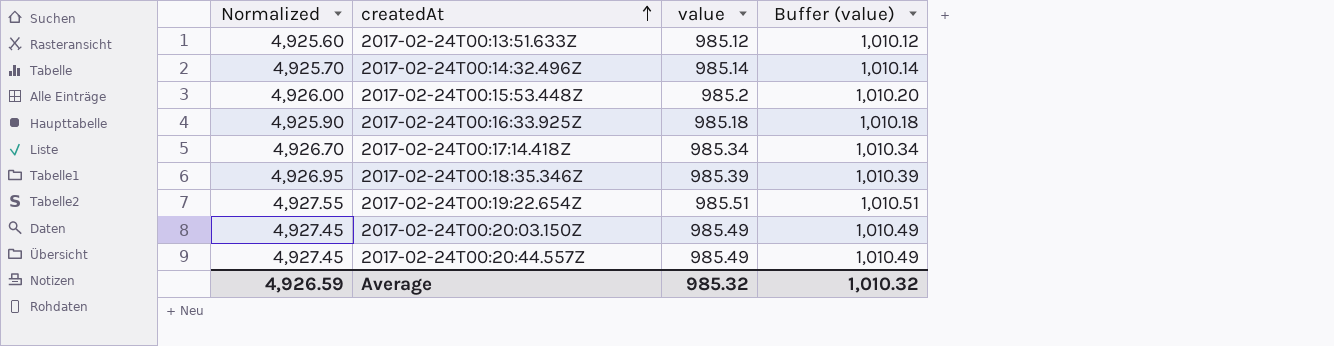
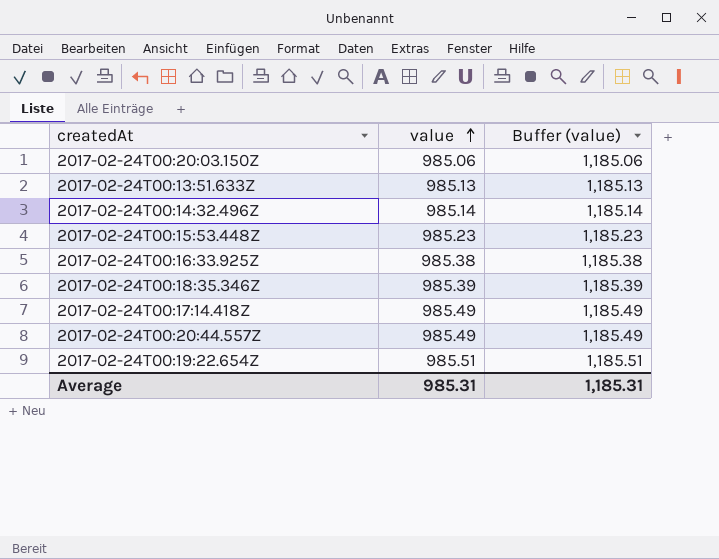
row order: createdAt ascending -> value ascending
column Normalized | formula: [value] * 5 -> none
column Buffer (value) | formula: [value] + 25 -> [value] + 200
2017-02-24T00:20:03.150Z | value: 985.49 -> 985.06
2017-02-24T00:13:51.633Z | value: 985.12 -> 985.13
2017-02-24T00:15:53.448Z | value: 985.2 -> 985.23
2017-02-24T00:16:33.925Z | value: 985.18 -> 985.38
2017-02-24T00:17:14.418Z | value: 985.34 -> 985.49
Average | value: 985.32 -> 985.31
Average | Buffer (value): 1,010.32 -> 1,185.31

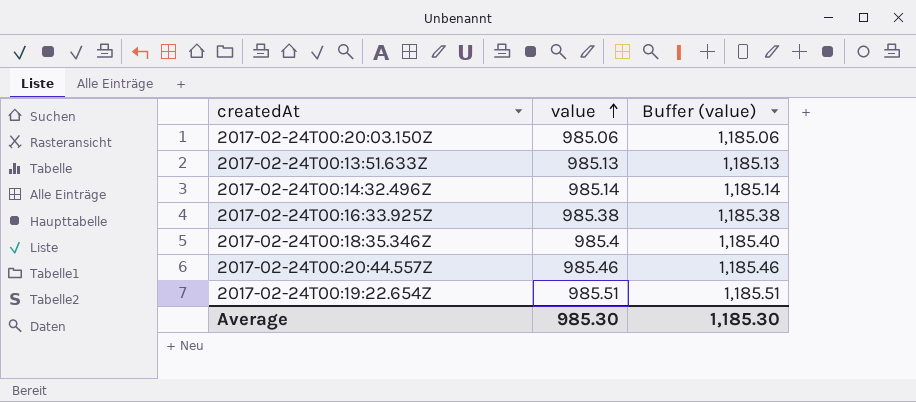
row 2017-02-24T00:15:53.448Z: 985.23 | 1,185.23 -> none
row 2017-02-24T00:17:14.418Z: 985.49 | 1,185.49 -> none
2017-02-24T00:18:35.346Z | value: 985.39 -> 985.4
2017-02-24T00:18:35.346Z | Buffer (value): 1,185.39 -> 1,185.40
2017-02-24T00:20:44.557Z | value: 985.49 -> 985.46
2017-02-24T00:20:44.557Z | Buffer (value): 1,185.49 -> 1,185.46
Average | value: 985.31 -> 985.30
Average | Buffer (value): 1,185.31 -> 1,185.30

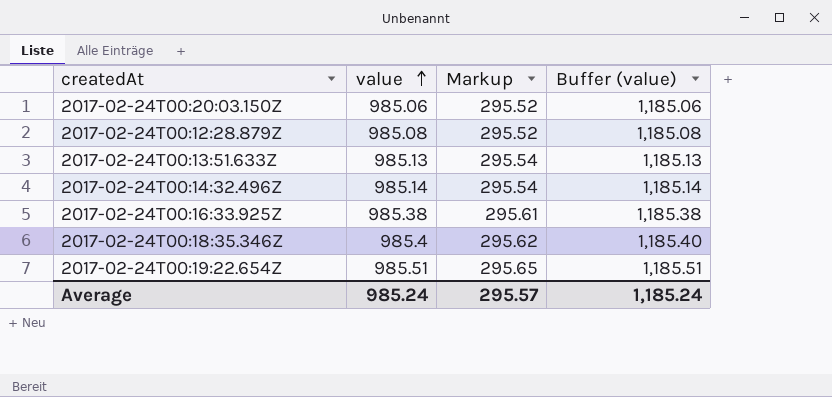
column Markup | formula: none -> [value] * 0.3
row 2017-02-24T00:20:44.557Z: 985.46 | 1,185.46 -> none
row 2017-02-24T00:12:28.879Z: none -> 985.08 | 295.52 | 1,185.08
Average | value: 985.30 -> 985.24
Average | Buffer (value): 1,185.30 -> 1,185.24

